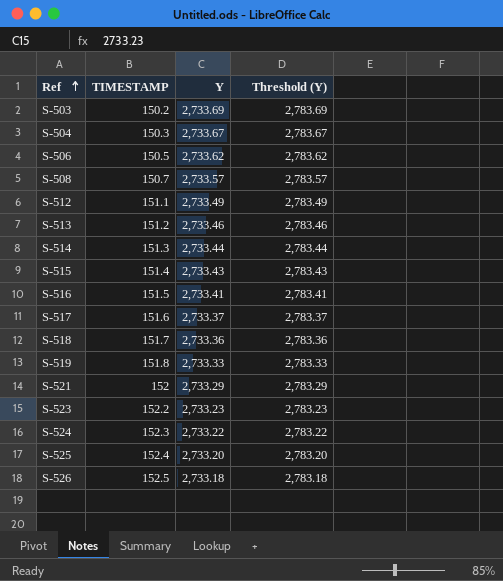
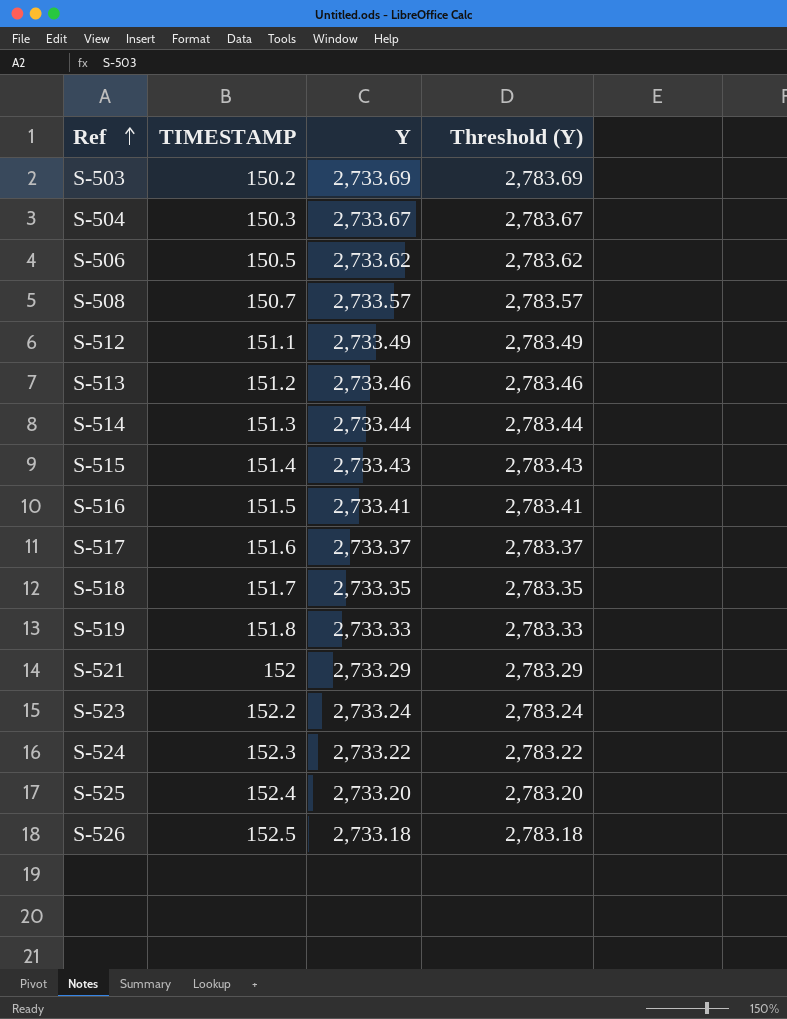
S-518 | Y: 2,733.36 -> 2,733.35
S-518 | Threshold (Y): 2,783.36 -> 2,783.35
S-523 | Y: 2,733.23 -> 2,733.24
S-523 | Threshold (Y): 2,783.23 -> 2,783.24

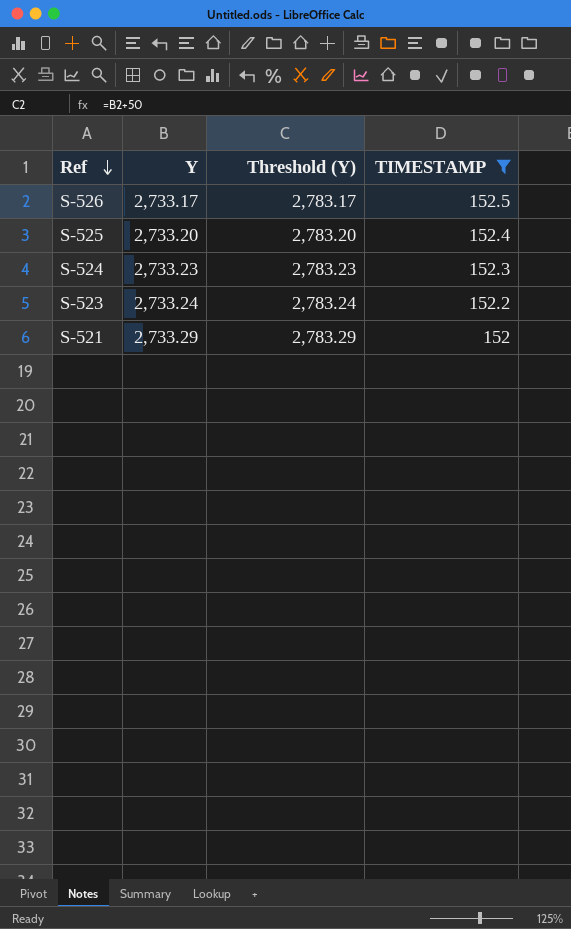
filter: none -> TIMESTAMP >= 152
row order: Ref ascending -> Ref descending
column TIMESTAMP | position: 2 -> 4
S-526 | Y: 2,733.18 -> 2,733.17
S-526 | Threshold (Y): 2,783.18 -> 2,783.17
S-524 | Y: 2,733.22 -> 2,733.23
S-524 | Threshold (Y): 2,783.22 -> 2,783.23

